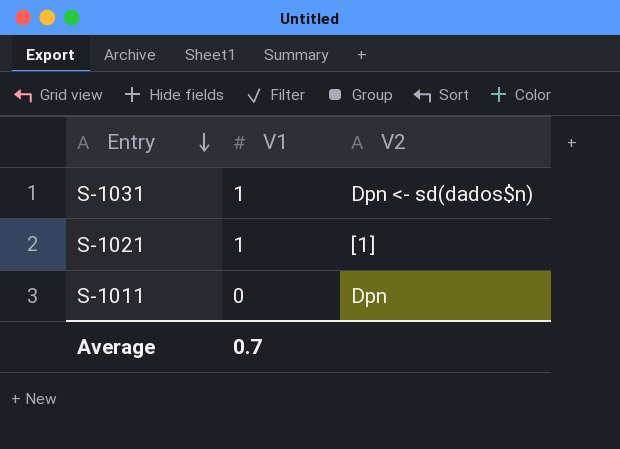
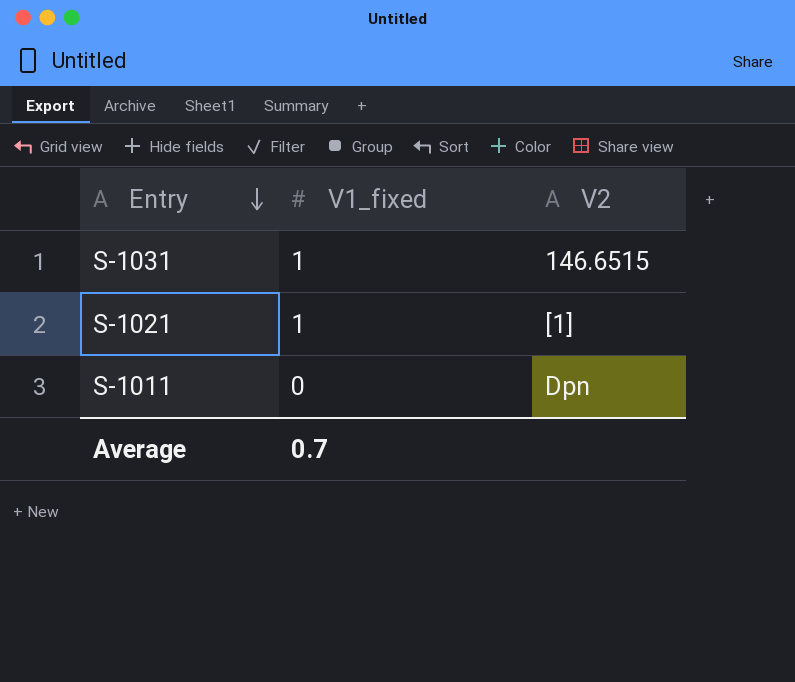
column name: V1 -> V1_fixed
S-1031 | V2: Dpn <- sd(dados$n) -> 146.6515

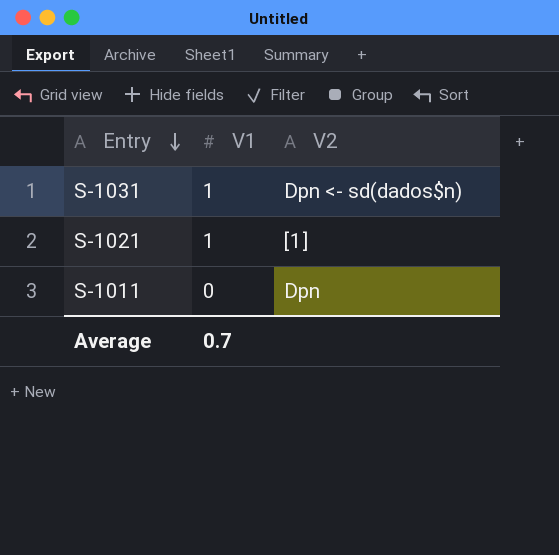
column name: V1_fixed -> V1
S-1031 | V2: 146.6515 -> Dpn <- sd(dados$n)

